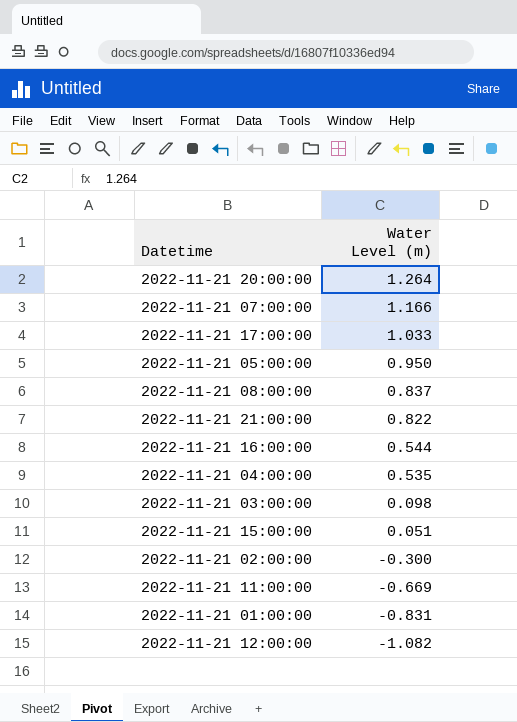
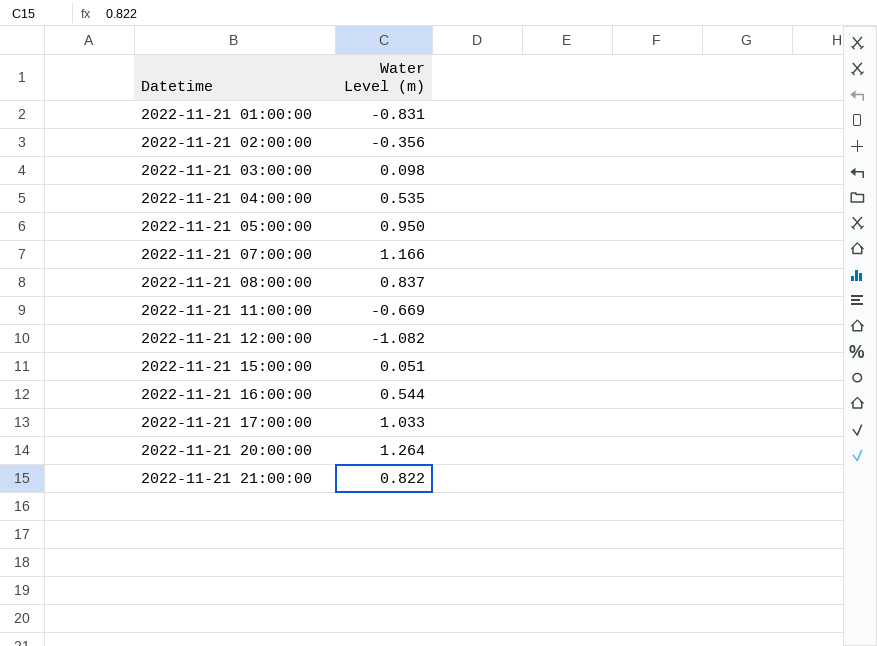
row order: Water Level (m) descending -> Datetime ascending
2022-11-21 02:00:00 | Water Level (m): -0.300 -> -0.356

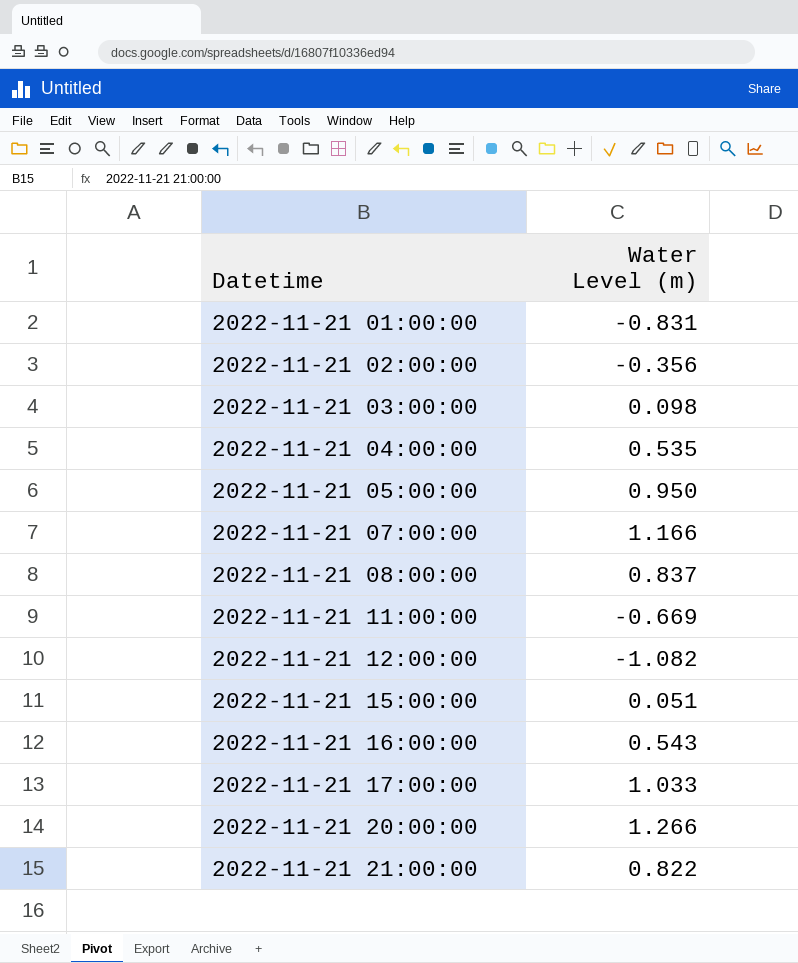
2022-11-21 16:00:00 | Water Level (m): 0.544 -> 0.543
2022-11-21 20:00:00 | Water Level (m): 1.264 -> 1.266

